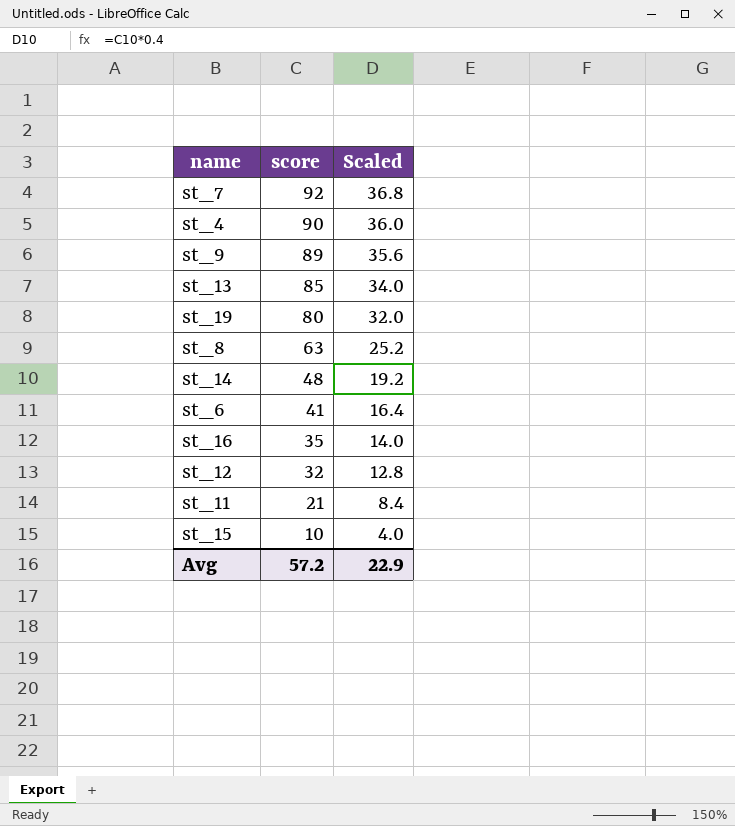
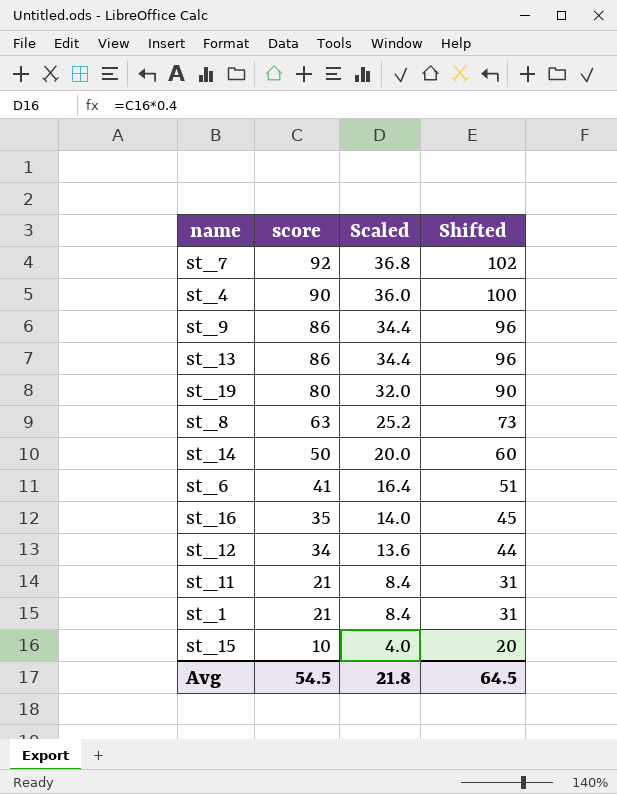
column Shifted | formula: none -> [score] + 10
st_9 | score: 89 -> 86
st_9 | Scaled: 35.6 -> 34.4
st_13 | score: 85 -> 86
st_13 | Scaled: 34.0 -> 34.4
st_14 | score: 48 -> 50
st_14 | Scaled: 19.2 -> 20.0
st_12 | score: 32 -> 34
st_12 | Scaled: 12.8 -> 13.6
row st_1: none -> 21 | 8.4 | 31
Avg | score: 57.2 -> 54.5
Avg | Scaled: 22.9 -> 21.8

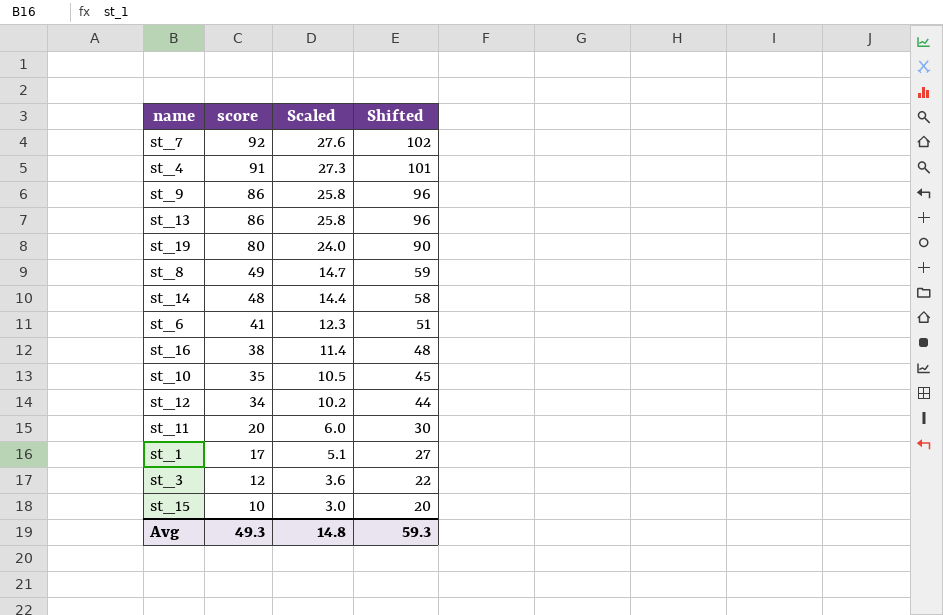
column Scaled | formula: [score] * 0.4 -> [score] * 0.3
st_4 | score: 90 -> 91
st_4 | Shifted: 100 -> 101
st_8 | score: 63 -> 49
st_8 | Shifted: 73 -> 59
st_14 | score: 50 -> 48
st_14 | Shifted: 60 -> 58
st_16 | score: 35 -> 38
st_16 | Shifted: 45 -> 48
row st_10: none -> 35 | 10.5 | 45
st_11 | score: 21 -> 20
st_11 | Shifted: 31 -> 30
st_1 | score: 21 -> 17
st_1 | Shifted: 31 -> 27
row st_3: none -> 12 | 3.6 | 22
Avg | score: 54.5 -> 49.3
Avg | Scaled: 21.8 -> 14.8
Avg | Shifted: 64.5 -> 59.3

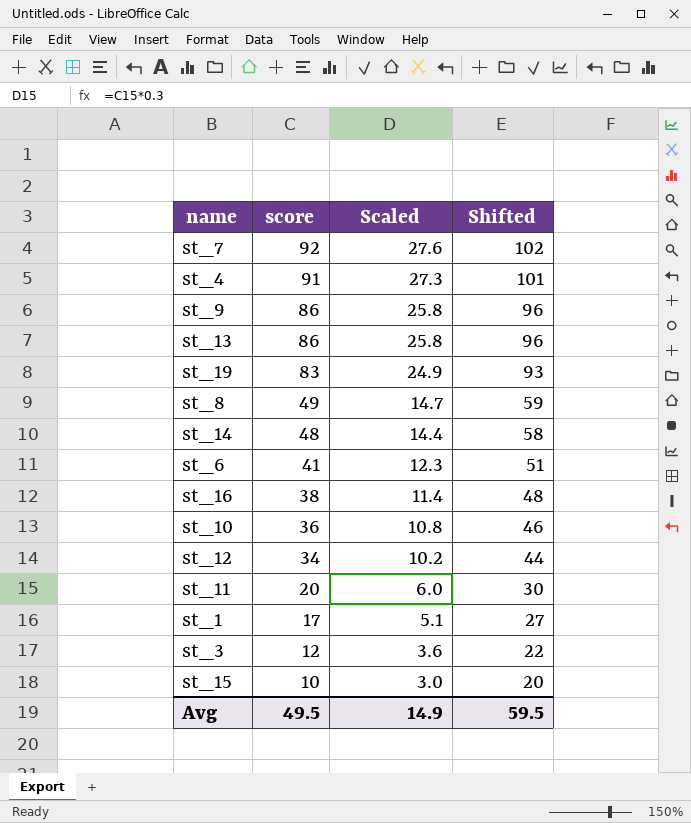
st_19 | score: 80 -> 83
st_19 | Scaled: 24.0 -> 24.9
st_19 | Shifted: 90 -> 93
st_10 | score: 35 -> 36
st_10 | Scaled: 10.5 -> 10.8
st_10 | Shifted: 45 -> 46
Avg | score: 49.3 -> 49.5
Avg | Scaled: 14.8 -> 14.9
Avg | Shifted: 59.3 -> 59.5

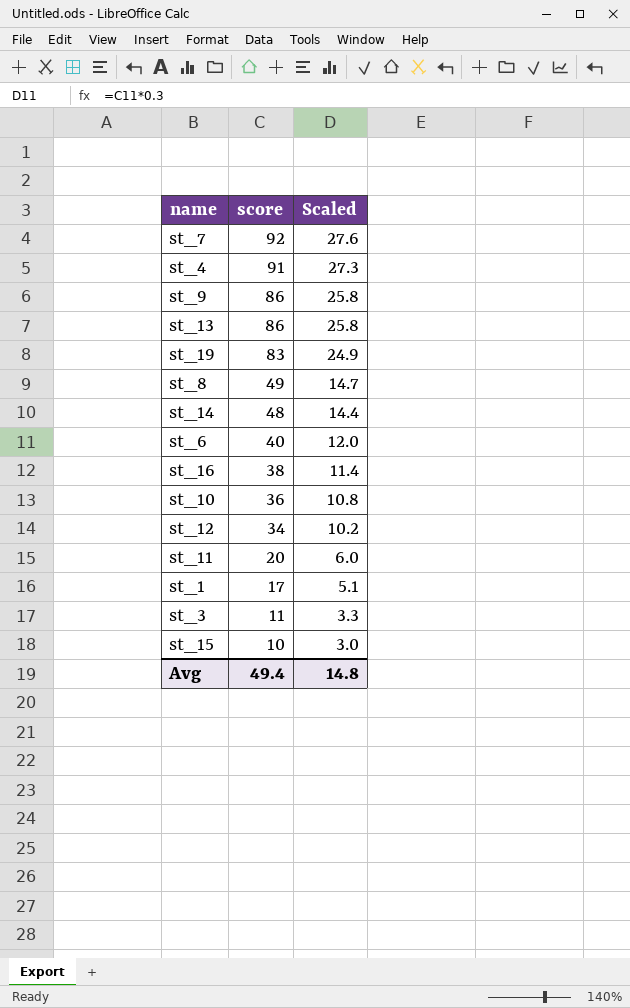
column Shifted | formula: [score] + 10 -> none
st_6 | score: 41 -> 40
st_6 | Scaled: 12.3 -> 12.0
st_3 | score: 12 -> 11
st_3 | Scaled: 3.6 -> 3.3
Avg | score: 49.5 -> 49.4
Avg | Scaled: 14.9 -> 14.8

